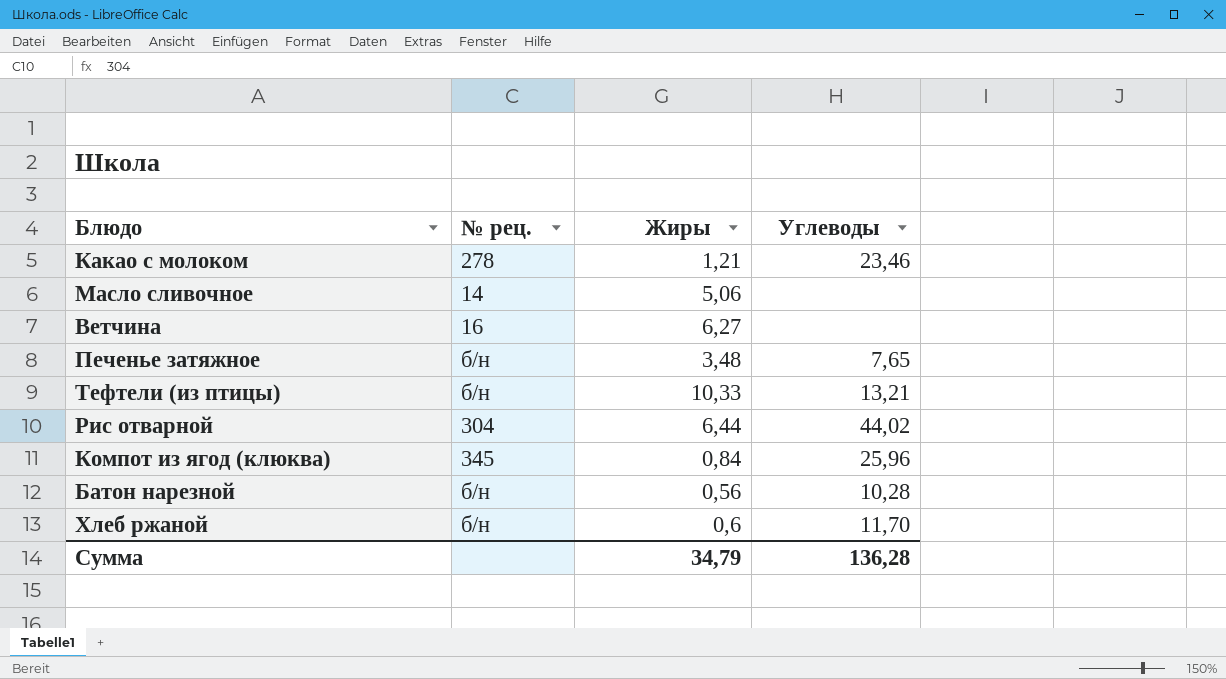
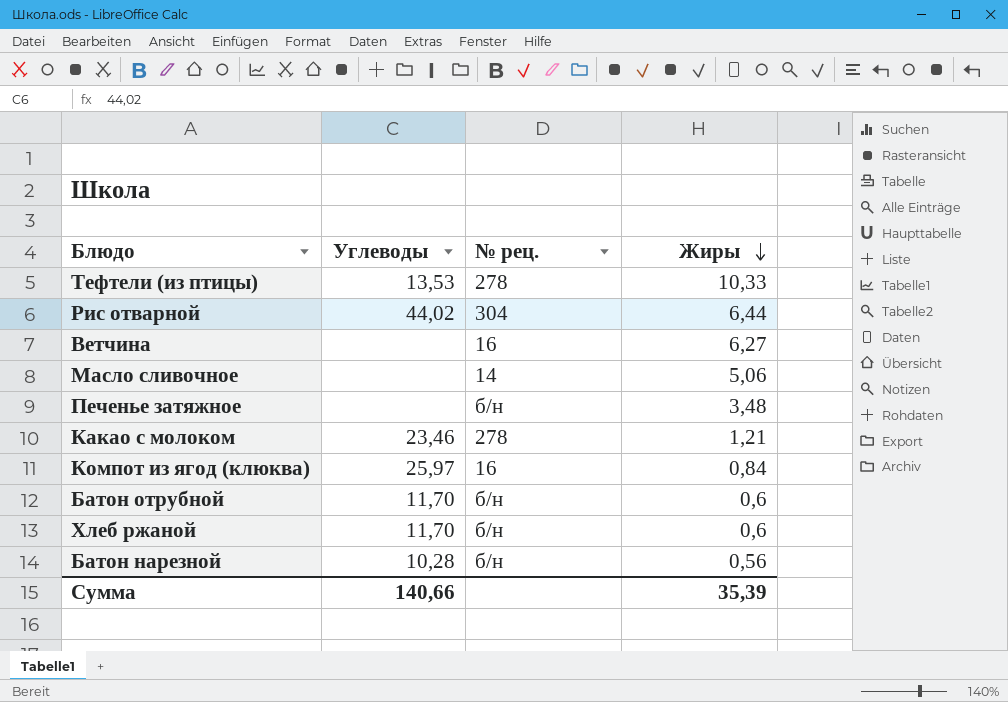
row order: none -> Жиры descending
column Углеводы | position: 4 -> 2
Тефтели (из птицы) | Углеводы: 13,21 -> 13,53
Тефтели (из птицы) | № рец.: б/н -> 278
Печенье затяжное | Углеводы: 7,65 -> none
Компот из ягод (клюква) | Углеводы: 25,96 -> 25,97
Компот из ягод (клюква) | № рец.: 345 -> 16
row Батон отрубной: none -> 11,70 | б/н | 0,6
Сумма | Углеводы: 136,28 -> 140,66
Сумма | Жиры: 34,79 -> 35,39

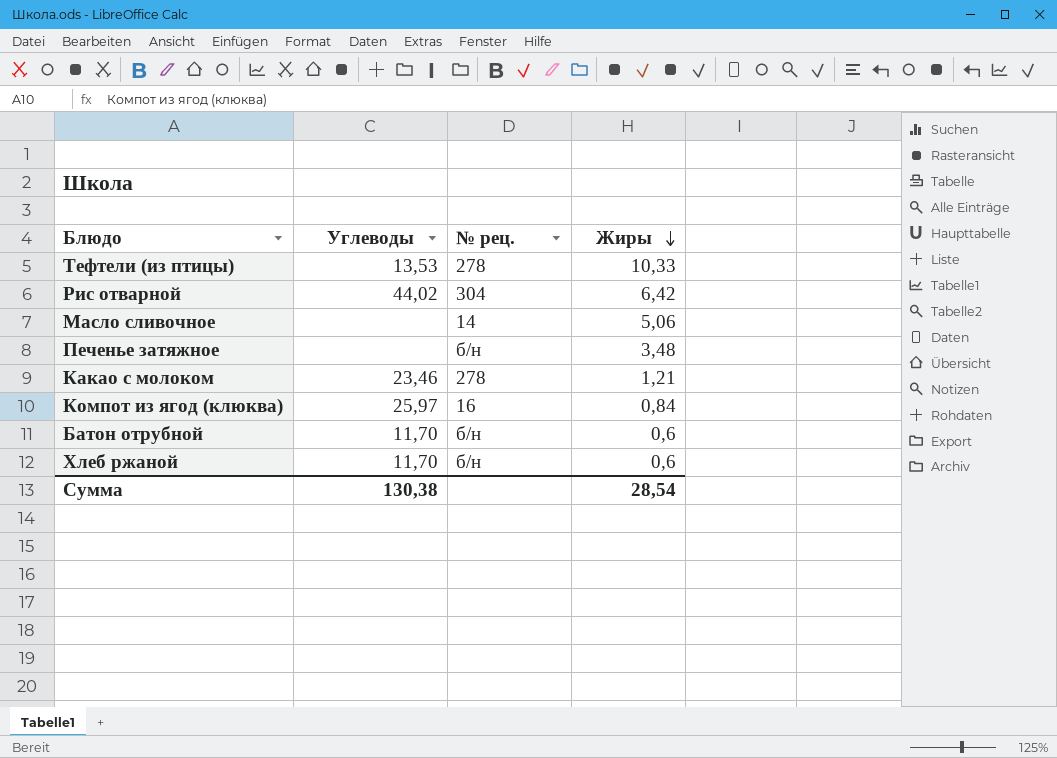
row Ветчина: none | 16 | 6,27 -> none
row Батон нарезной: 10,28 | б/н | 0,56 -> none
Рис отварной | Жиры: 6,44 -> 6,42
Сумма | Углеводы: 140,66 -> 130,38
Сумма | Жиры: 35,39 -> 28,54

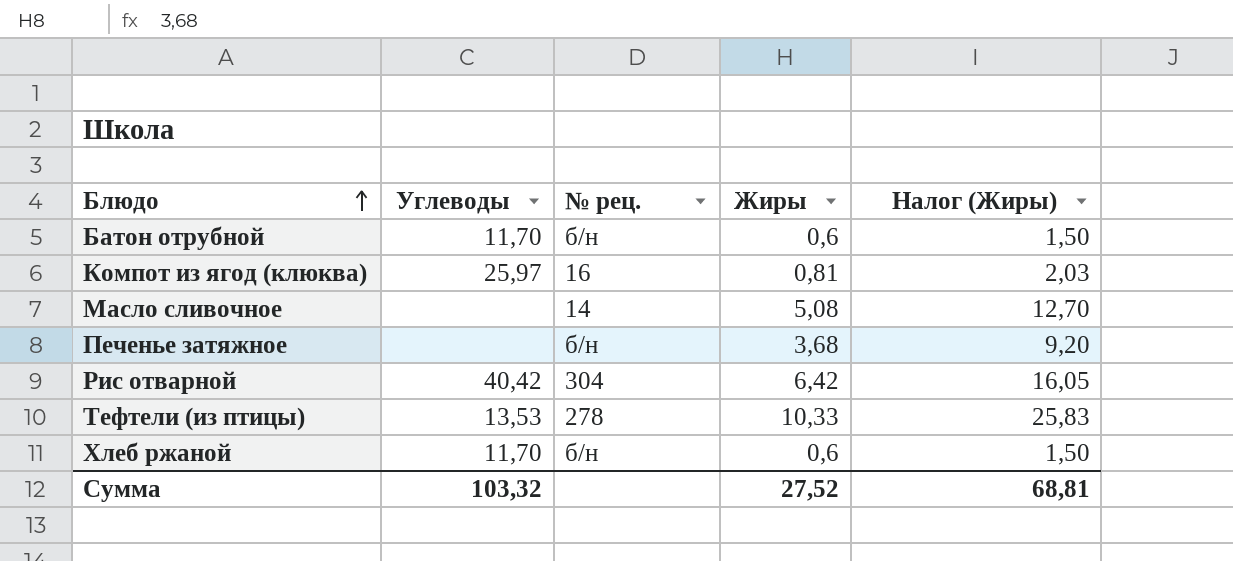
row order: Жиры descending -> Блюдо ascending
column Налог (Жиры) | formula: none -> [Жиры] * 2,5
row Какао с молоком: 23,46 | 278 | 1,21 -> none
Компот из ягод (клюква) | Жиры: 0,84 -> 0,81
Масло сливочное | Жиры: 5,06 -> 5,08
Печенье затяжное | Жиры: 3,48 -> 3,68
Рис отварной | Углеводы: 44,02 -> 40,42
Сумма | Углеводы: 130,38 -> 103,32
Сумма | Жиры: 28,54 -> 27,52

